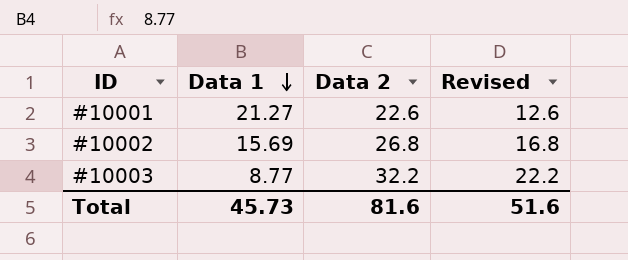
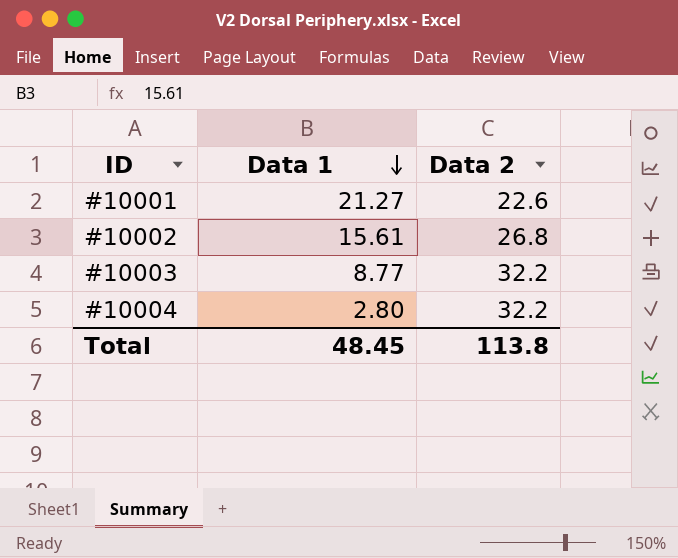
column Revised | formula: [Data 2] - 10 -> none
#10002 | Data 1: 15.69 -> 15.61
row #10004: none -> 2.80 | 32.2
Total | Data 1: 45.73 -> 48.45
Total | Data 2: 81.6 -> 113.8

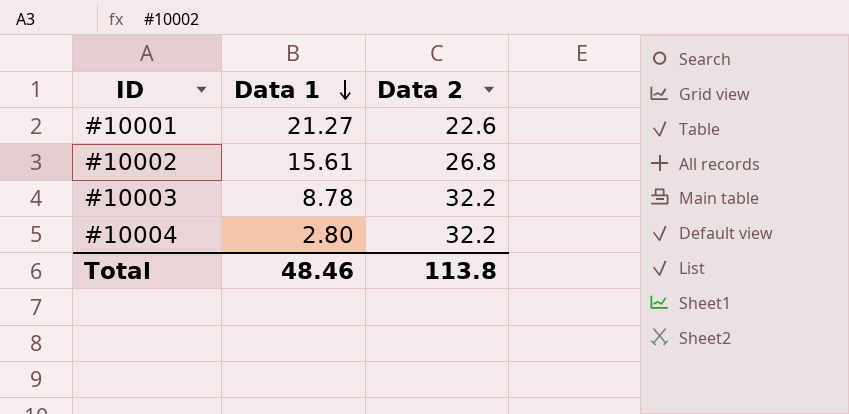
#10003 | Data 1: 8.77 -> 8.78
Total | Data 1: 48.45 -> 48.46

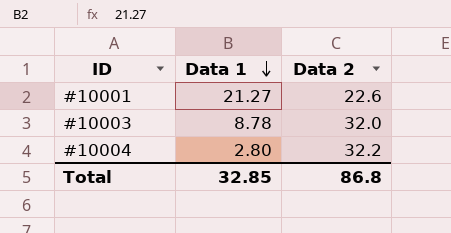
row #10002: 15.61 | 26.8 -> none
#10003 | Data 2: 32.2 -> 32.0
Total | Data 1: 48.46 -> 32.85
Total | Data 2: 113.8 -> 86.8

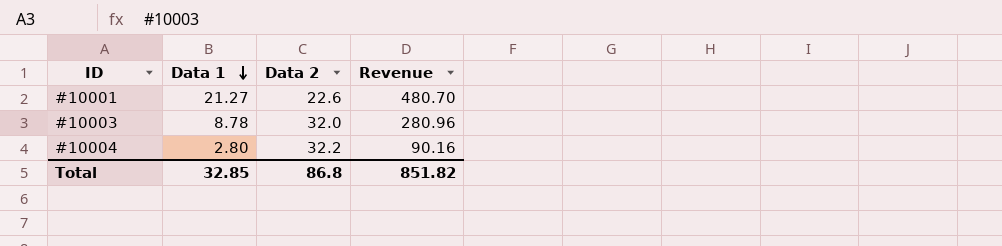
column Revenue | formula: none -> [Data 1] * [Data 2]

